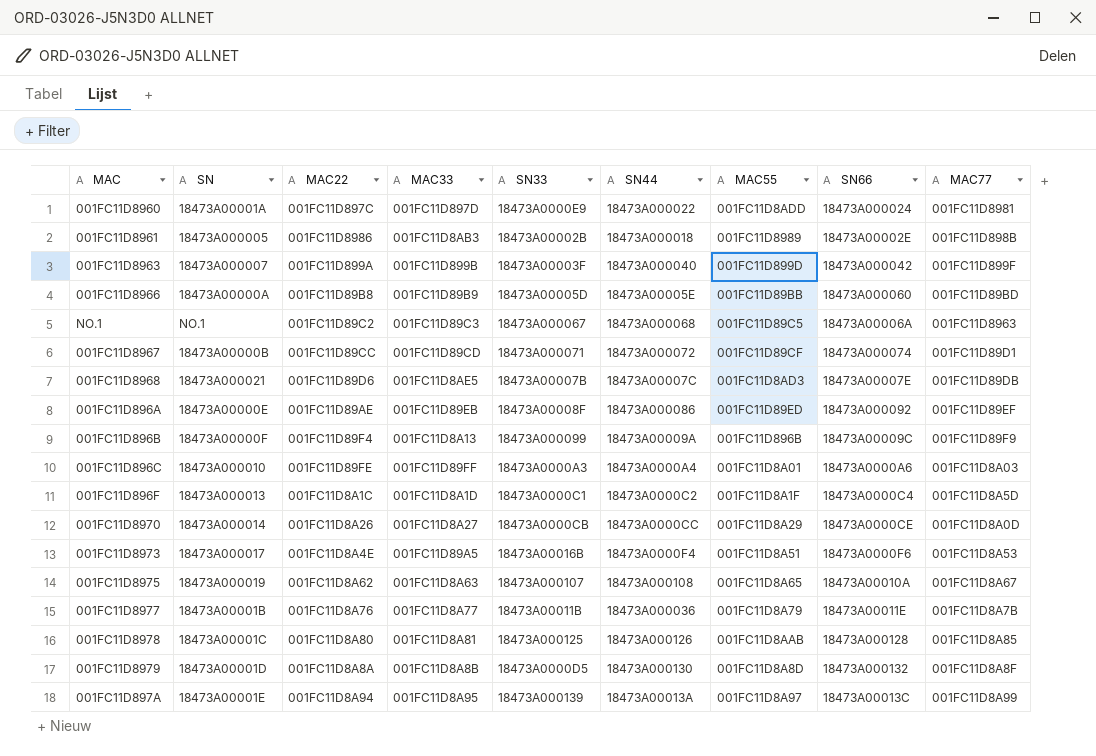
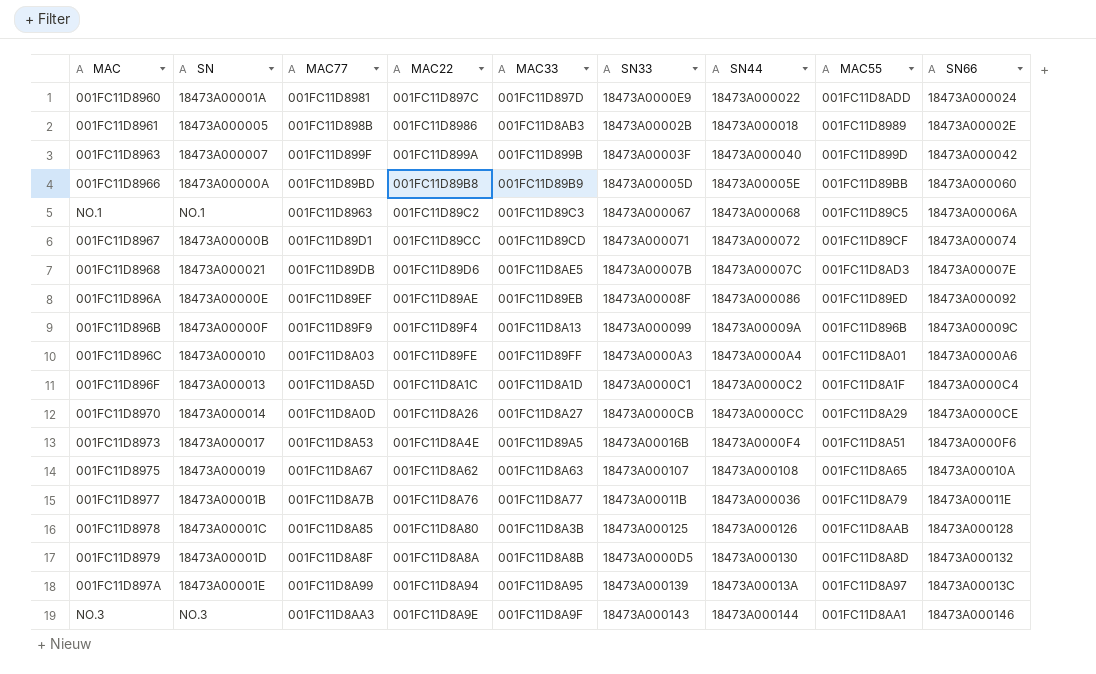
column MAC77 | position: 9 -> 3
001FC11D8978 | MAC33: 001FC11D8A81 -> 001FC11D8A3B
row NO.3: none -> NO.3 | 001FC11D8AA3 | 001FC11D8A9E | 001FC11D8A9F | 18473A000143 | 18473A000144 | 001FC11D8AA1 | 18473A000146

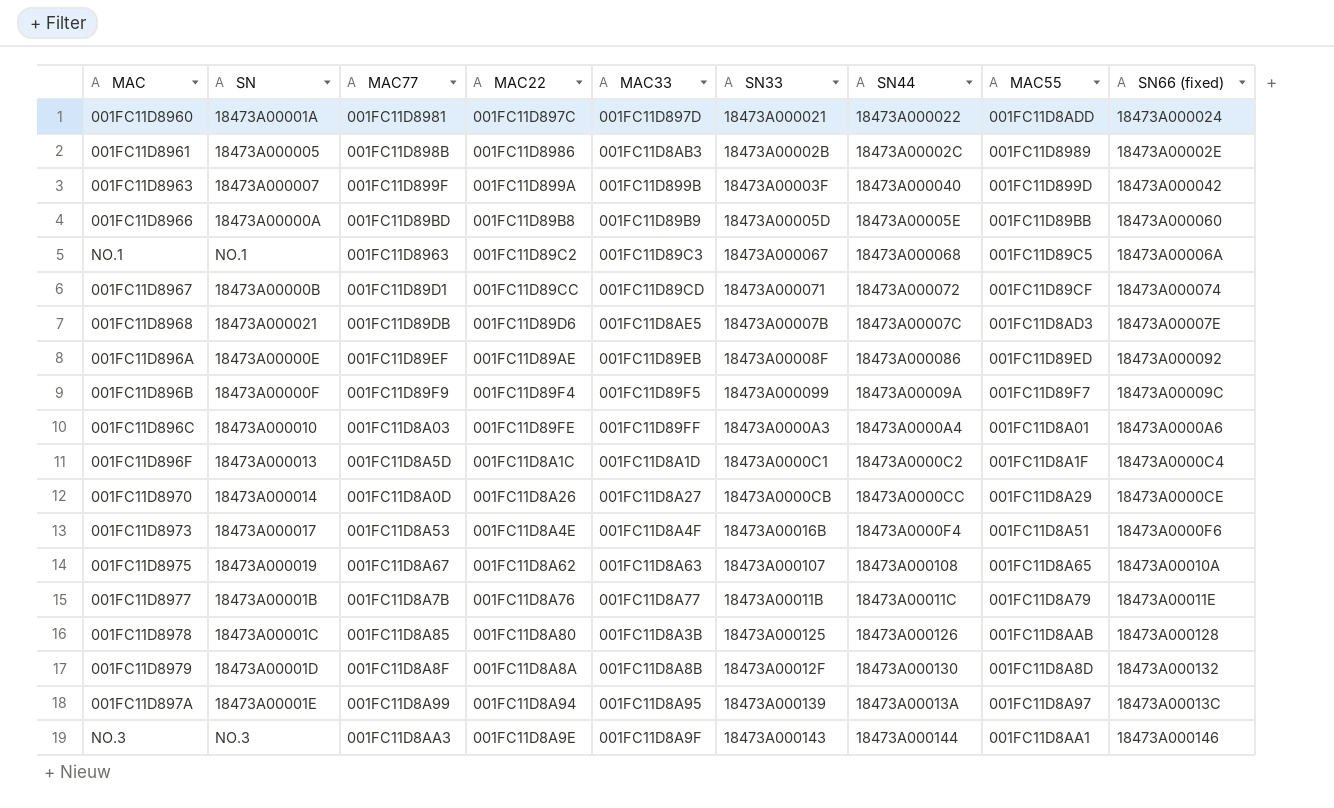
column name: SN66 -> SN66 (fixed)
001FC11D8960 | SN33: 18473A0000E9 -> 18473A000021
001FC11D8961 | SN44: 18473A000018 -> 18473A00002C
001FC11D896B | MAC33: 001FC11D8A13 -> 001FC11D89F5
001FC11D896B | MAC55: 001FC11D896B -> 001FC11D89F7
001FC11D8973 | MAC33: 001FC11D89A5 -> 001FC11D8A4F
001FC11D8977 | SN44: 18473A000036 -> 18473A00011C
001FC11D8979 | SN33: 18473A0000D5 -> 18473A00012F

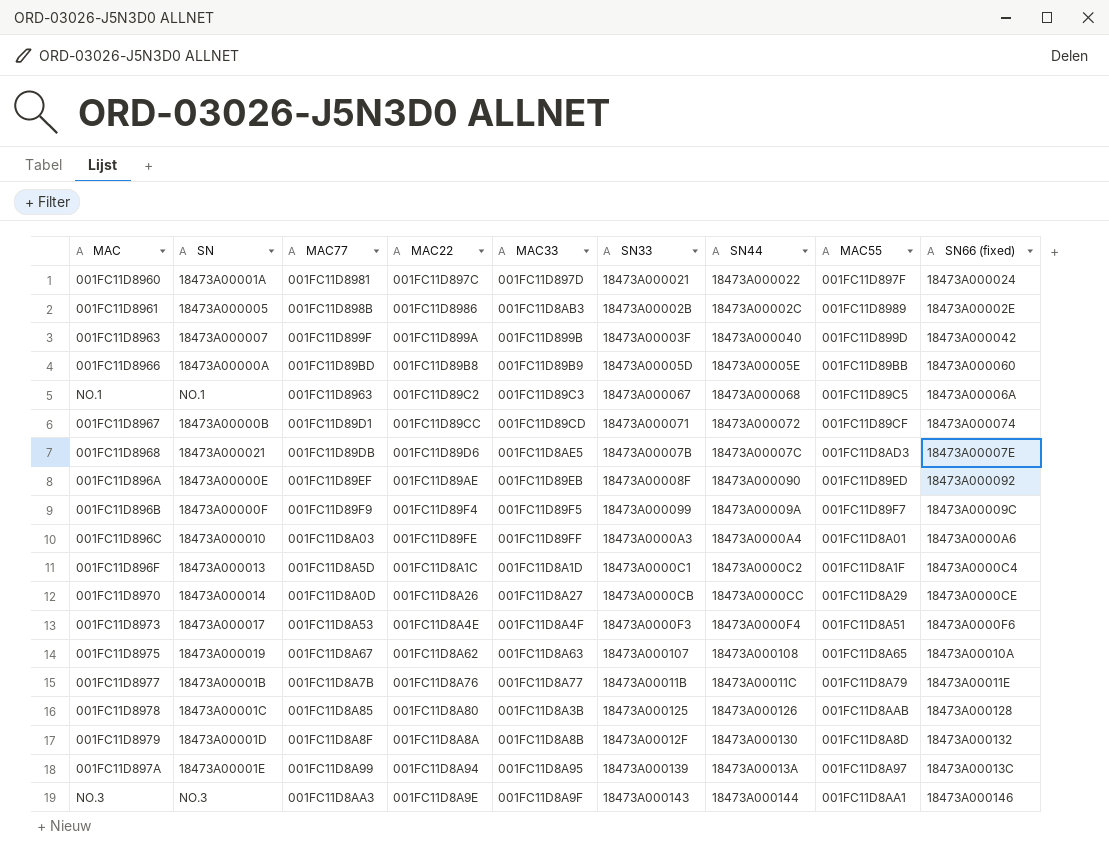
001FC11D8960 | MAC55: 001FC11D8ADD -> 001FC11D897F
001FC11D896A | SN44: 18473A000086 -> 18473A000090
001FC11D8973 | SN33: 18473A00016B -> 18473A0000F3

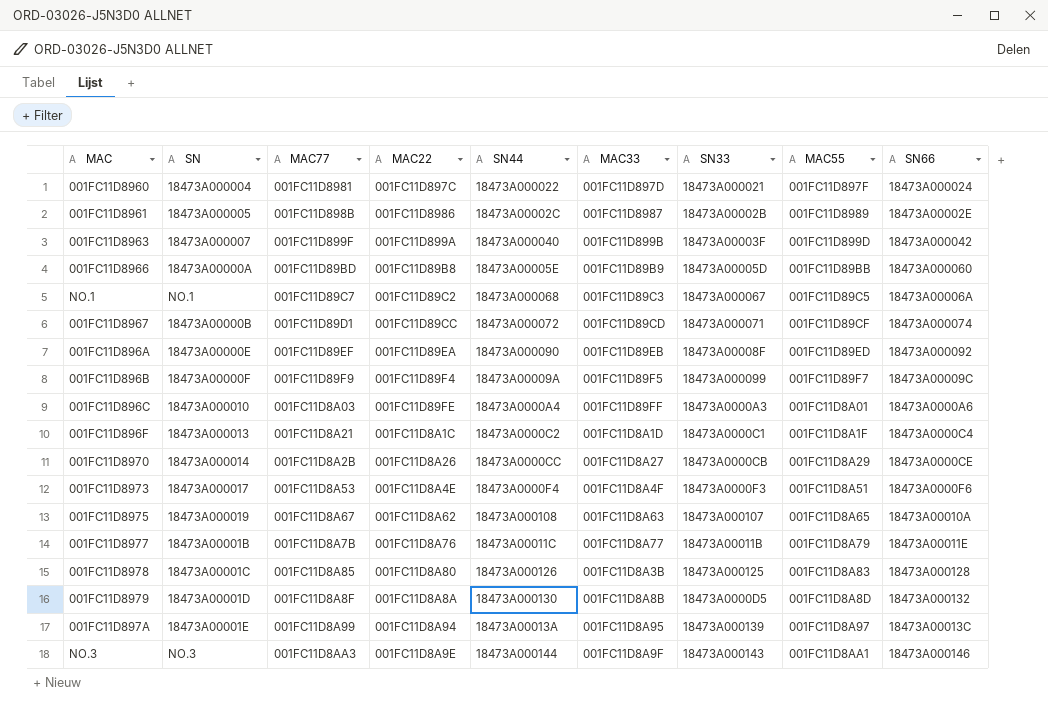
column SN44 | position: 7 -> 5
column name: SN66 (fixed) -> SN66
row 001FC11D8968: 18473A000021 | 001FC11D89DB | 001FC11D89D6 | 001FC11D8AE5 | 18473A00007B | 18473A00007C | 001FC11D8AD3 | 18473A00007E -> none
001FC11D8960 | SN: 18473A00001A -> 18473A000004
001FC11D8961 | MAC33: 001FC11D8AB3 -> 001FC11D8987
NO.1 | MAC77: 001FC11D8963 -> 001FC11D89C7
001FC11D896A | MAC22: 001FC11D89AE -> 001FC11D89EA
001FC11D896F | MAC77: 001FC11D8A5D -> 001FC11D8A21
001FC11D8970 | MAC77: 001FC11D8A0D -> 001FC11D8A2B
001FC11D8978 | MAC55: 001FC11D8AAB -> 001FC11D8A83
001FC11D8979 | SN33: 18473A00012F -> 18473A0000D5

